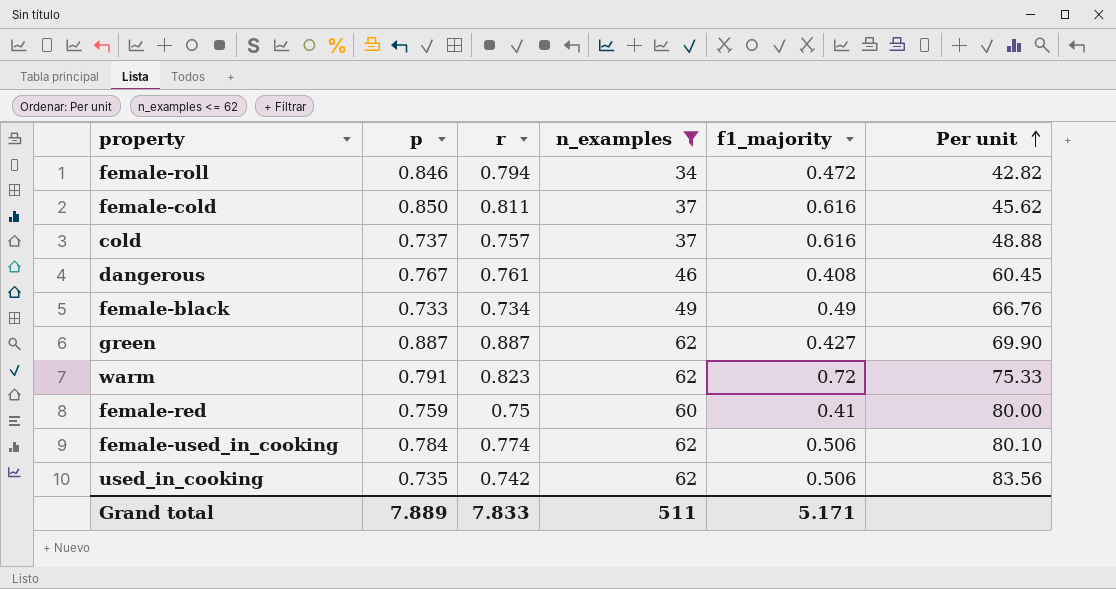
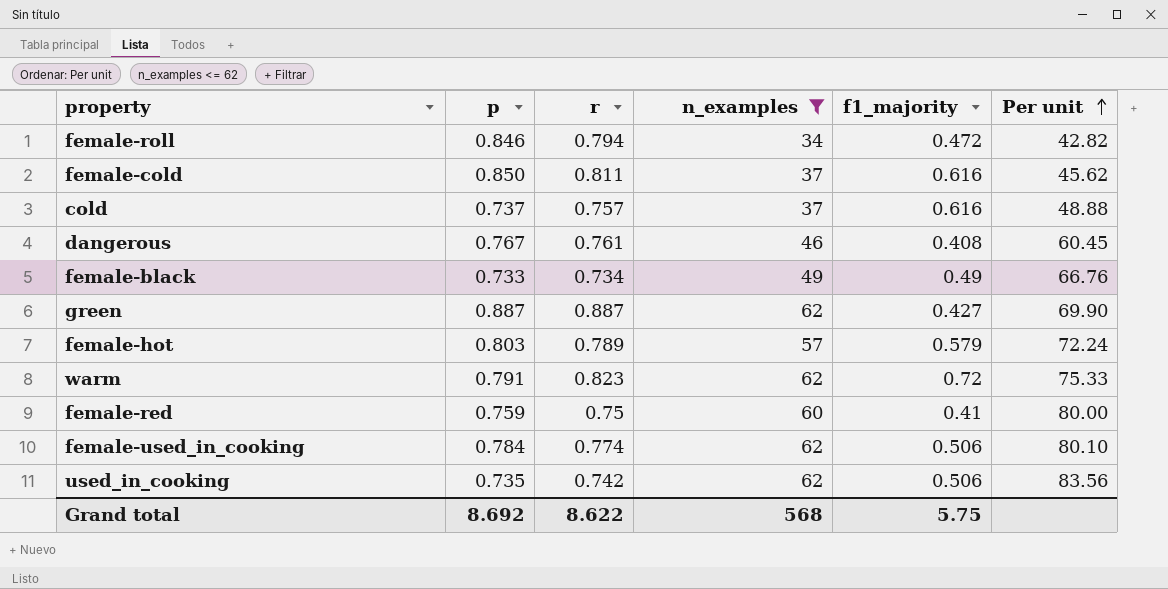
row female-hot: none -> 0.803 | 0.789 | 57 | 0.579 | 72.24
Grand total | p: 7.889 -> 8.692
Grand total | r: 7.833 -> 8.622
Grand total | n_examples: 511 -> 568
Grand total | f1_majority: 5.171 -> 5.75

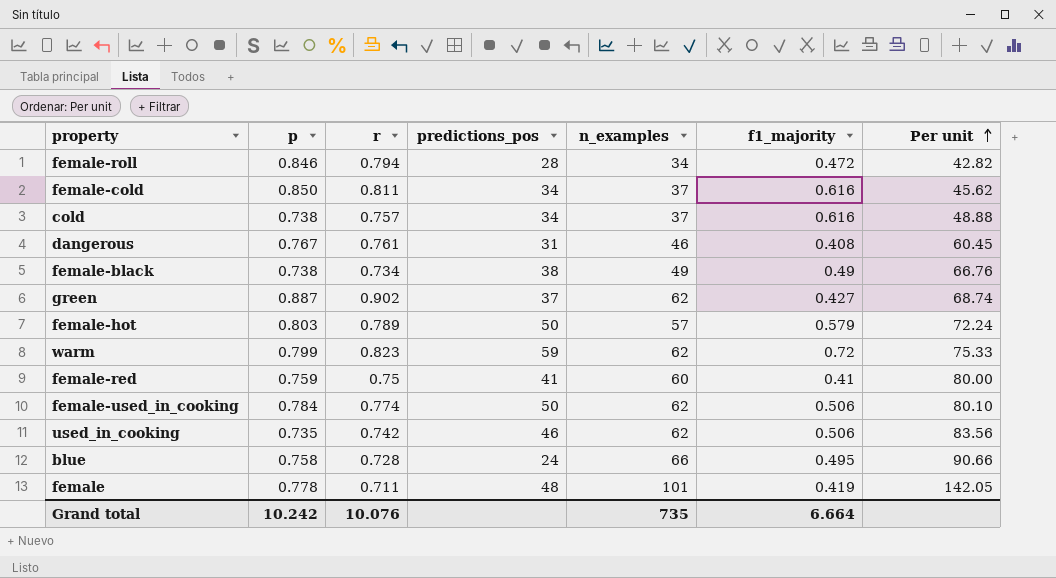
filter: n_examples <= 62 -> none
column predictions_pos | position: none -> 4
cold | p: 0.737 -> 0.738
female-black | p: 0.733 -> 0.738
green | r: 0.887 -> 0.902
green | Per unit: 69.90 -> 68.74
warm | p: 0.791 -> 0.799
Grand total | p: 8.692 -> 10.242
Grand total | r: 8.622 -> 10.076
Grand total | n_examples: 568 -> 735
Grand total | f1_majority: 5.75 -> 6.664

